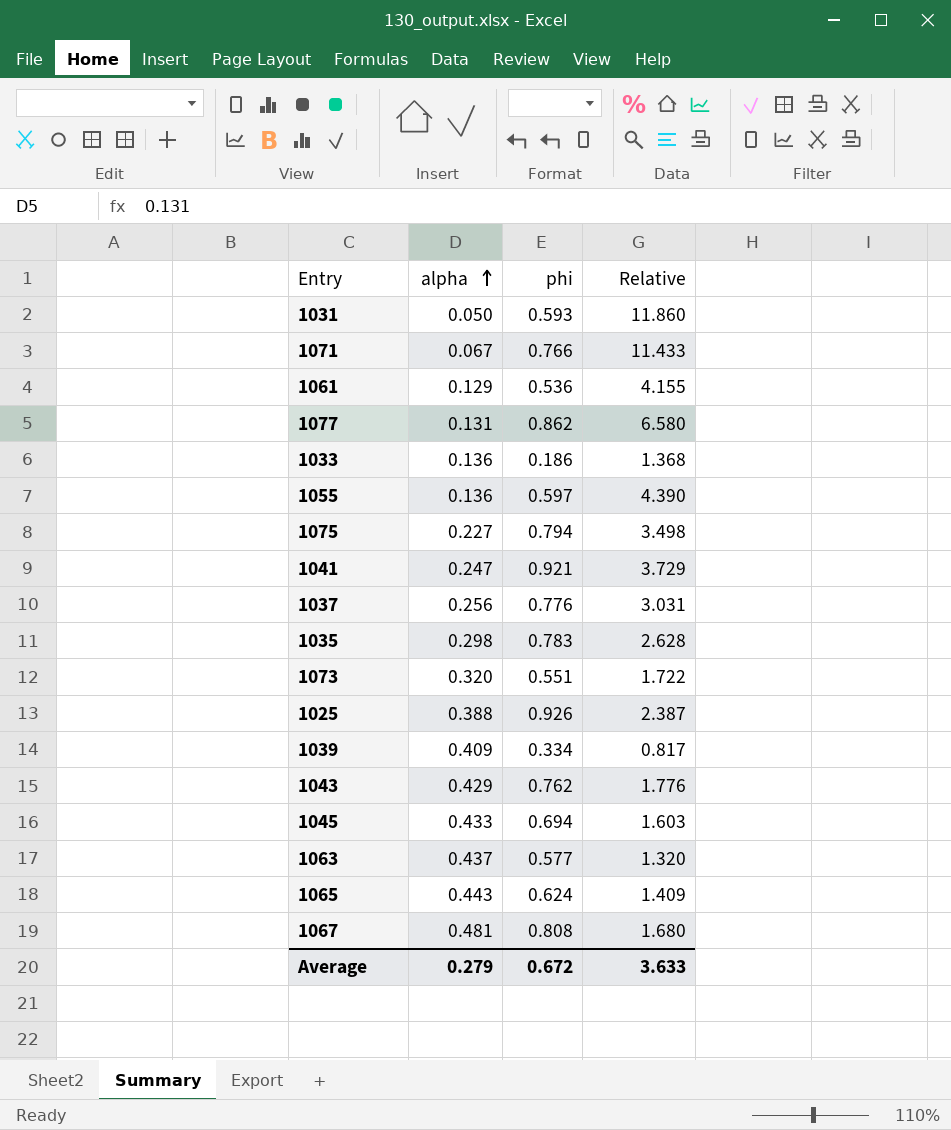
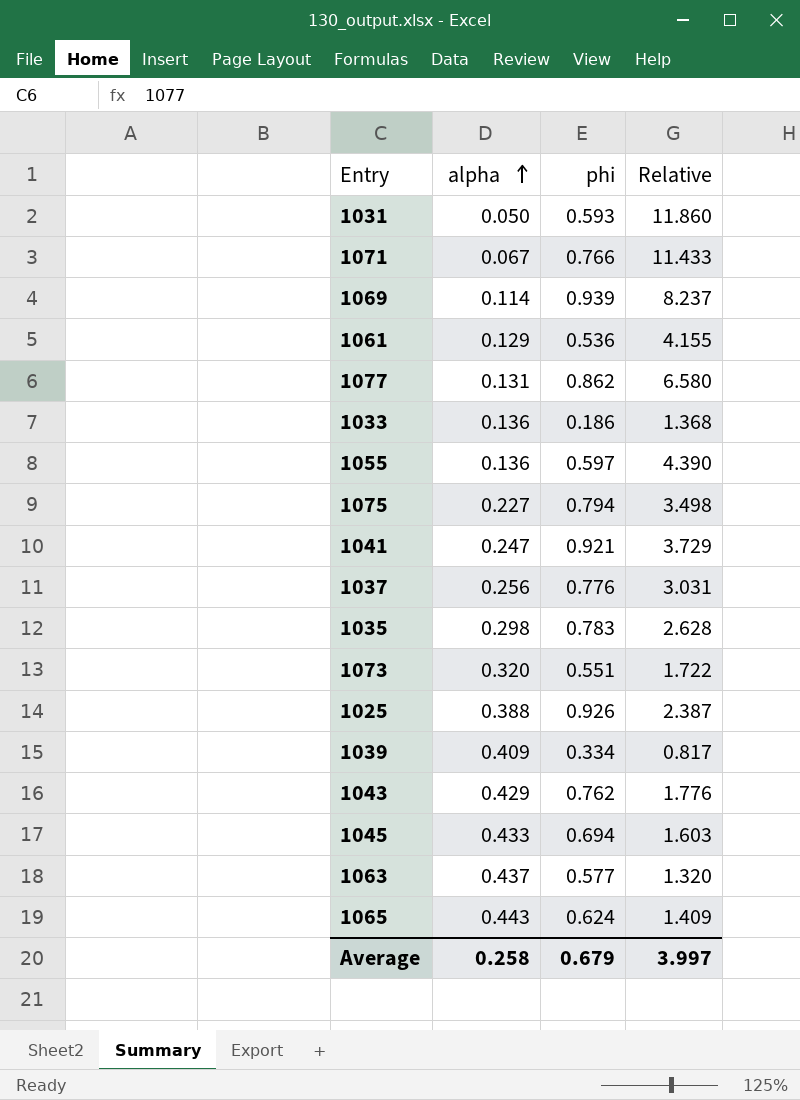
row 1067: 0.481 | 0.808 | 1.680 -> none
row 1069: none -> 0.114 | 0.939 | 8.237
Average | alpha: 0.279 -> 0.258
Average | phi: 0.672 -> 0.679
Average | Relative: 3.633 -> 3.997

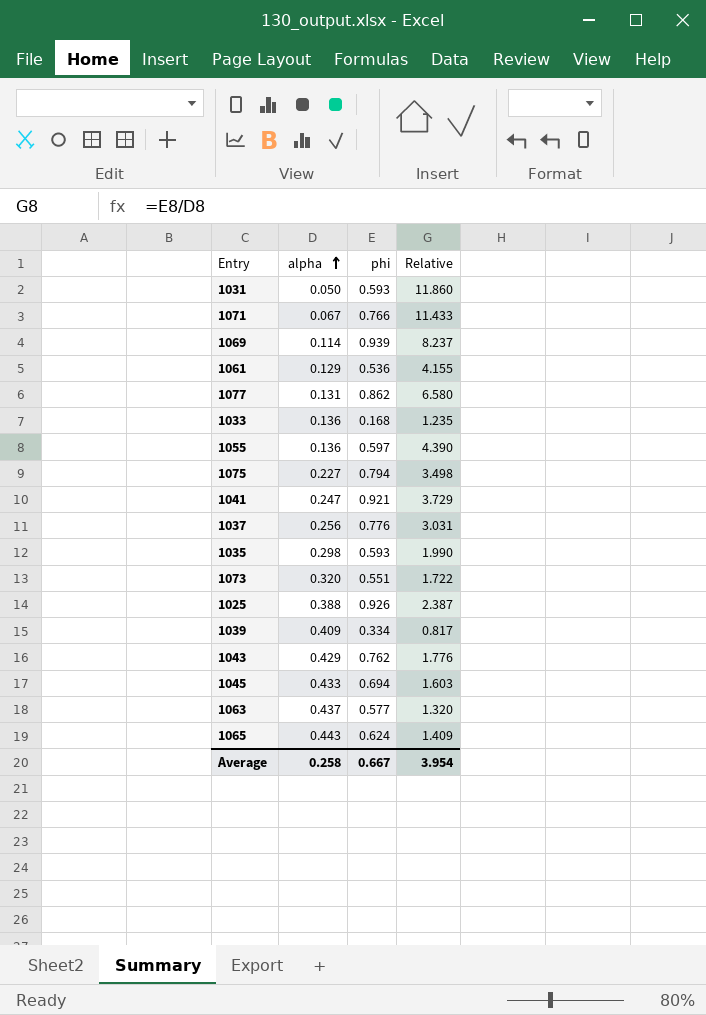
1033 | phi: 0.186 -> 0.168
1033 | Relative: 1.368 -> 1.235
1035 | phi: 0.783 -> 0.593
1035 | Relative: 2.628 -> 1.990
Average | phi: 0.679 -> 0.667
Average | Relative: 3.997 -> 3.954

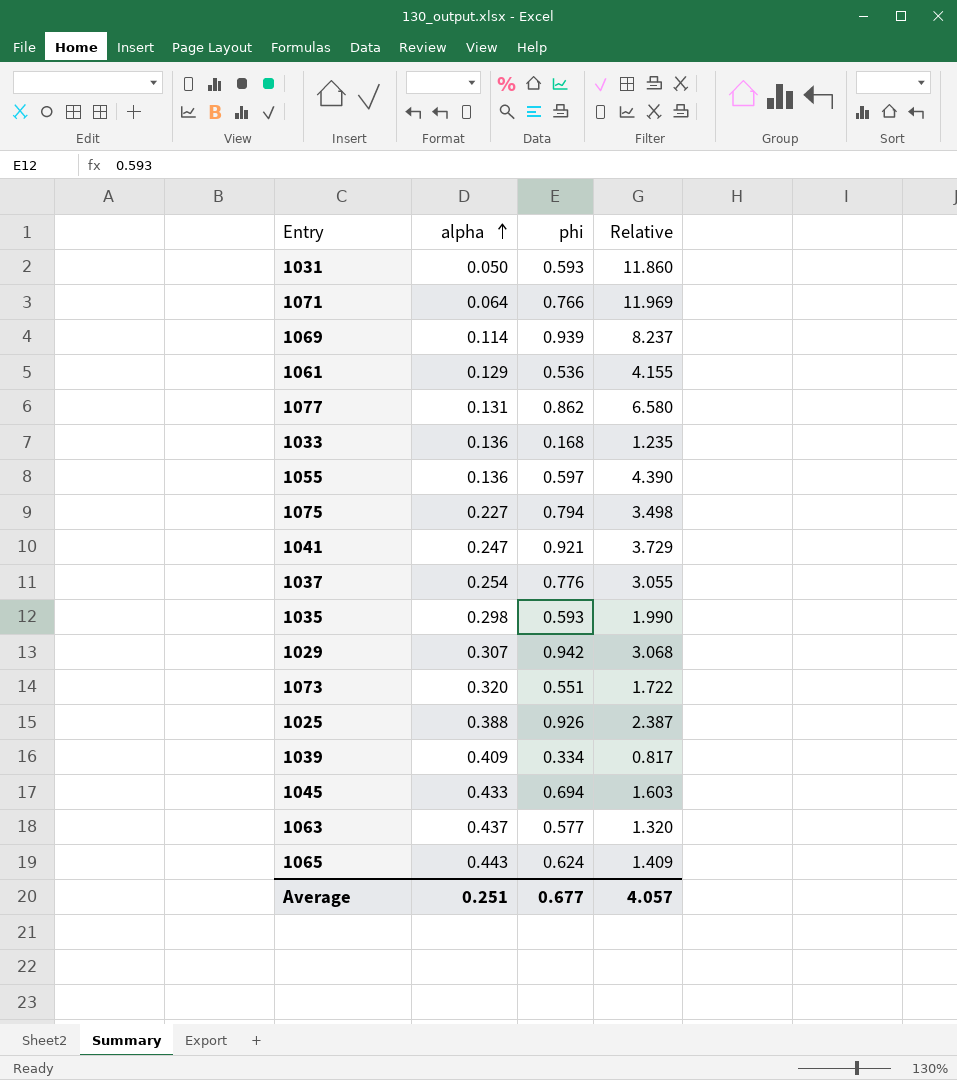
row 1043: 0.429 | 0.762 | 1.776 -> none
1071 | alpha: 0.067 -> 0.064
1071 | Relative: 11.433 -> 11.969
1037 | alpha: 0.256 -> 0.254
1037 | Relative: 3.031 -> 3.055
row 1029: none -> 0.307 | 0.942 | 3.068
Average | alpha: 0.258 -> 0.251
Average | phi: 0.667 -> 0.677
Average | Relative: 3.954 -> 4.057

